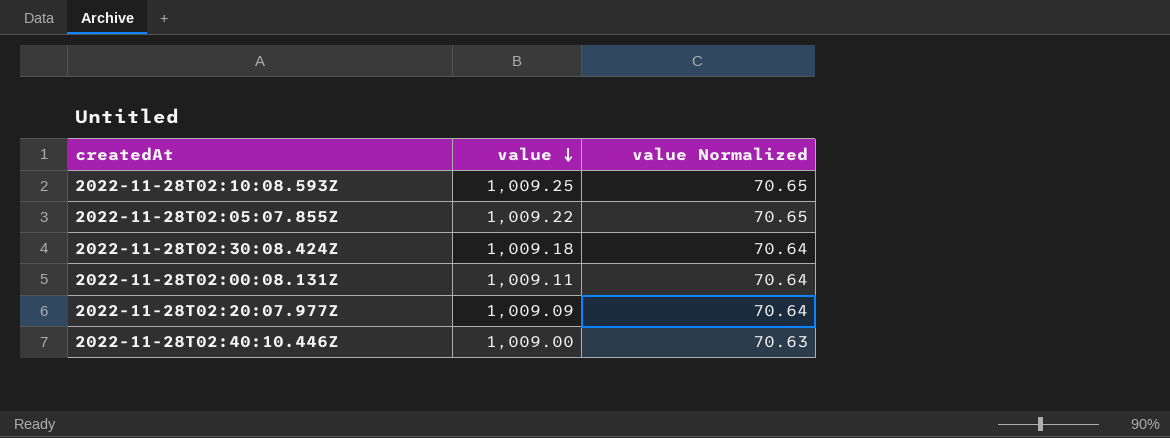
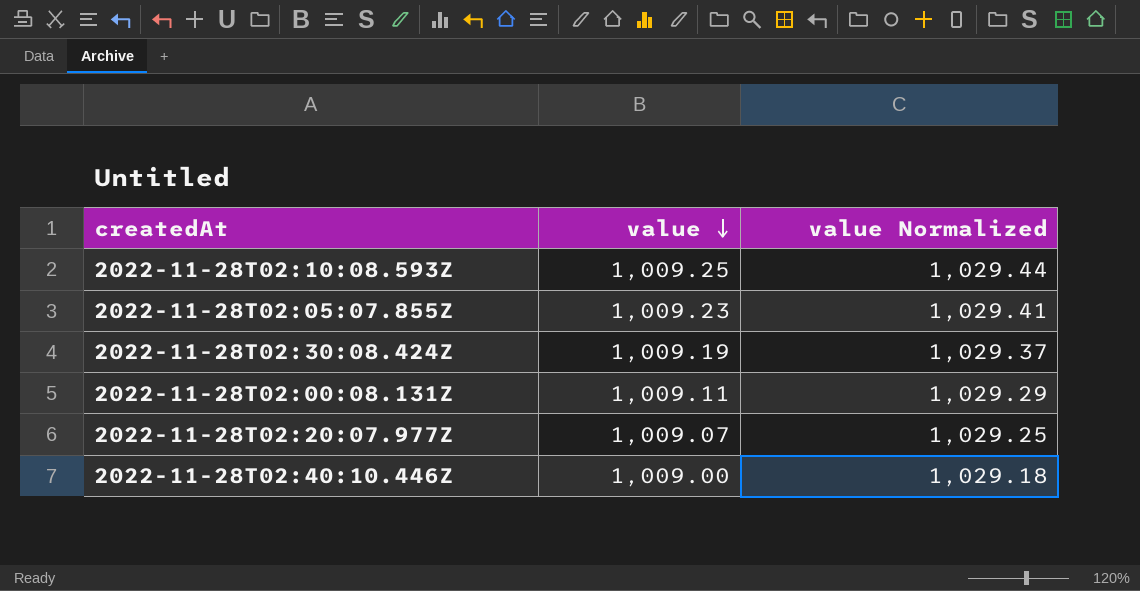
column value Normalized | formula: [value] * 0.07 -> [value] * 1.02
2022-11-28T02:05:07.855Z | value: 1,009.22 -> 1,009.23
2022-11-28T02:30:08.424Z | value: 1,009.18 -> 1,009.19
2022-11-28T02:20:07.977Z | value: 1,009.09 -> 1,009.07

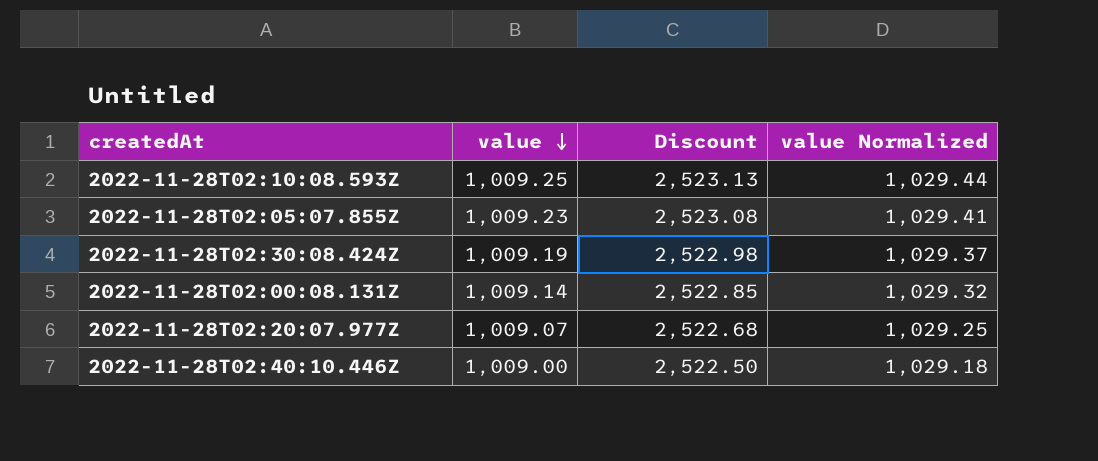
column Discount | formula: none -> [value] * 2.5
2022-11-28T02:00:08.131Z | value: 1,009.11 -> 1,009.14
2022-11-28T02:00:08.131Z | value Normalized: 1,029.29 -> 1,029.32

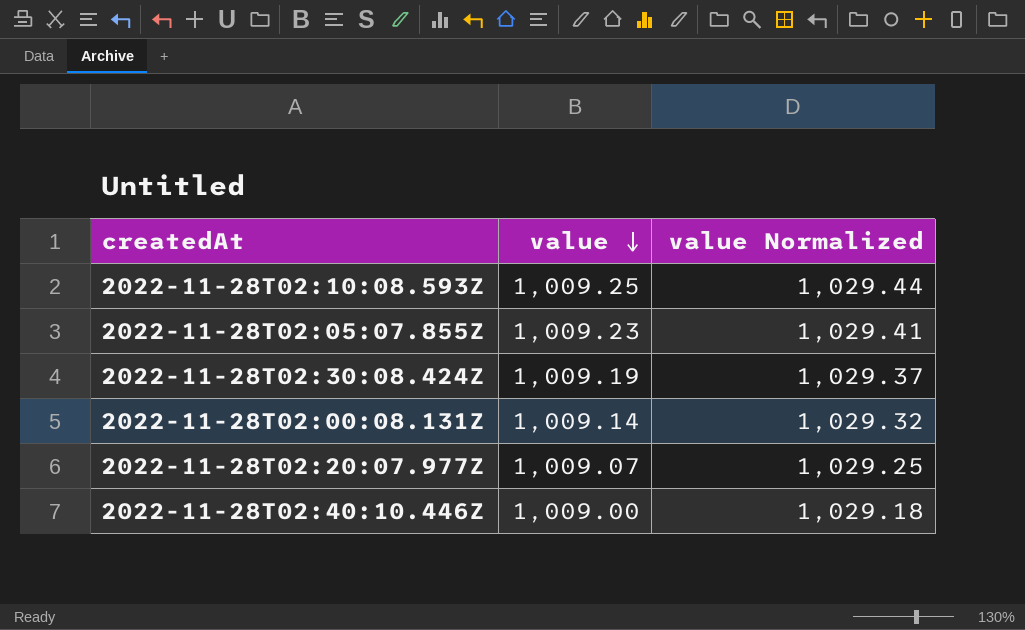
column Discount | formula: [value] * 2.5 -> none

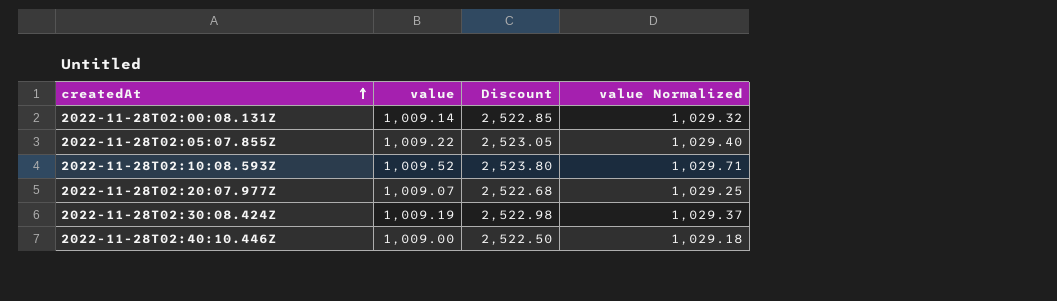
row order: value descending -> createdAt ascending
column Discount | formula: none -> [value] * 2.5
2022-11-28T02:05:07.855Z | value: 1,009.23 -> 1,009.22
2022-11-28T02:05:07.855Z | value Normalized: 1,029.41 -> 1,029.40
2022-11-28T02:10:08.593Z | value: 1,009.25 -> 1,009.52
2022-11-28T02:10:08.593Z | value Normalized: 1,029.44 -> 1,029.71

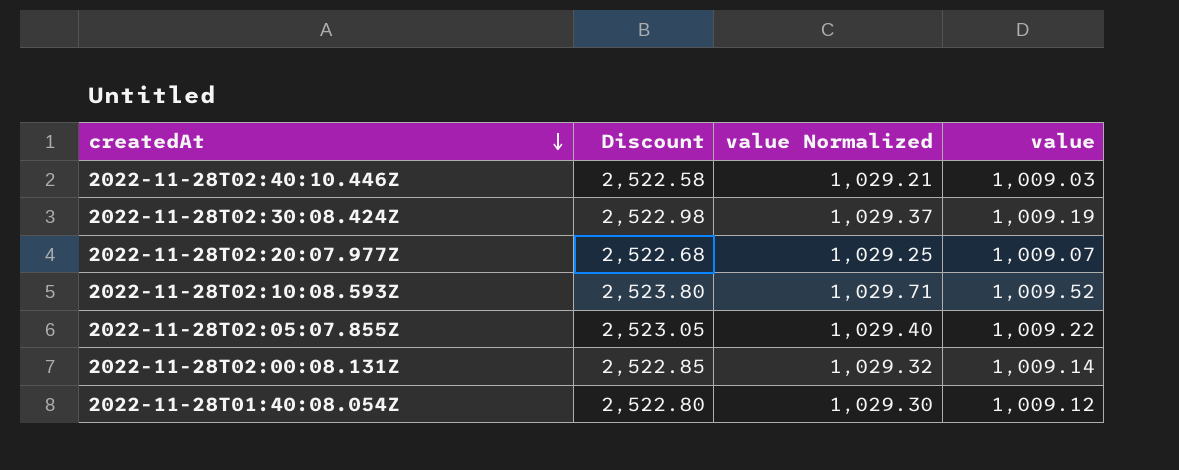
row order: createdAt ascending -> createdAt descending
column value | position: 2 -> 4
2022-11-28T02:40:10.446Z | Discount: 2,522.50 -> 2,522.58
2022-11-28T02:40:10.446Z | value Normalized: 1,029.18 -> 1,029.21
2022-11-28T02:40:10.446Z | value: 1,009.00 -> 1,009.03
row 2022-11-28T01:40:08.054Z: none -> 2,522.80 | 1,029.30 | 1,009.12

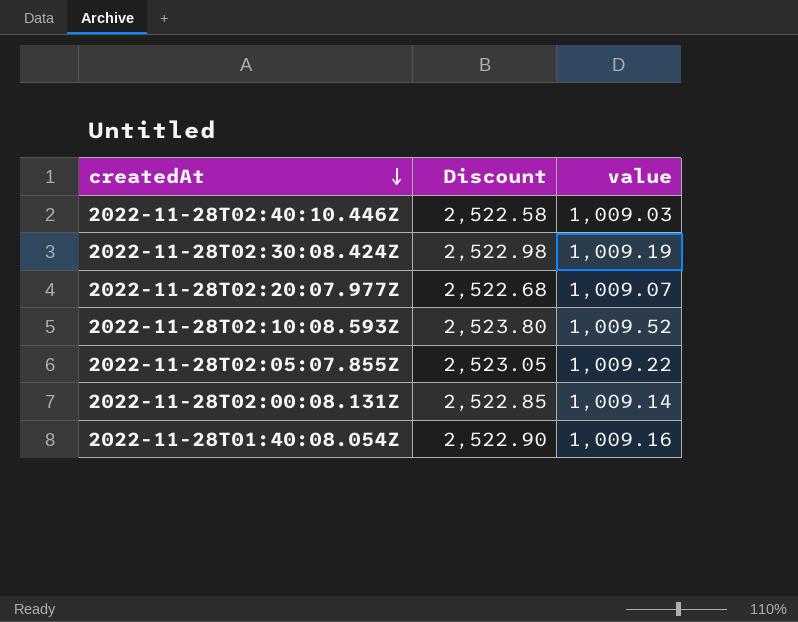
column value Normalized | formula: [value] * 1.02 -> none
2022-11-28T01:40:08.054Z | Discount: 2,522.80 -> 2,522.90
2022-11-28T01:40:08.054Z | value: 1,009.12 -> 1,009.16

